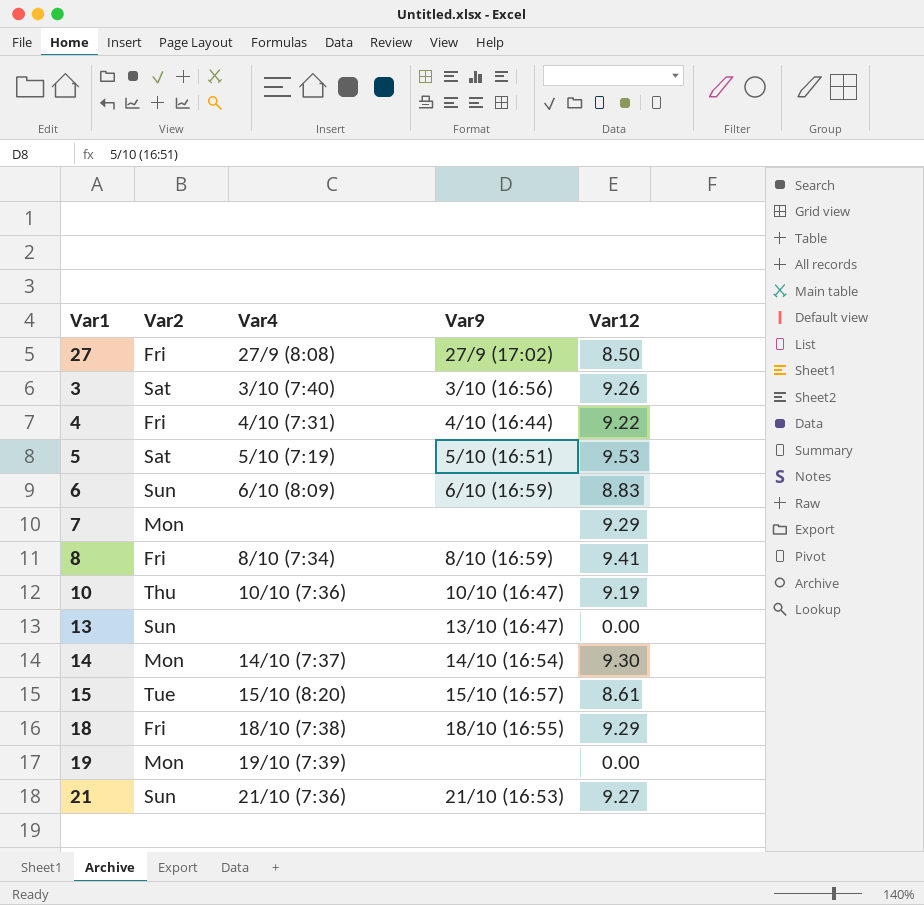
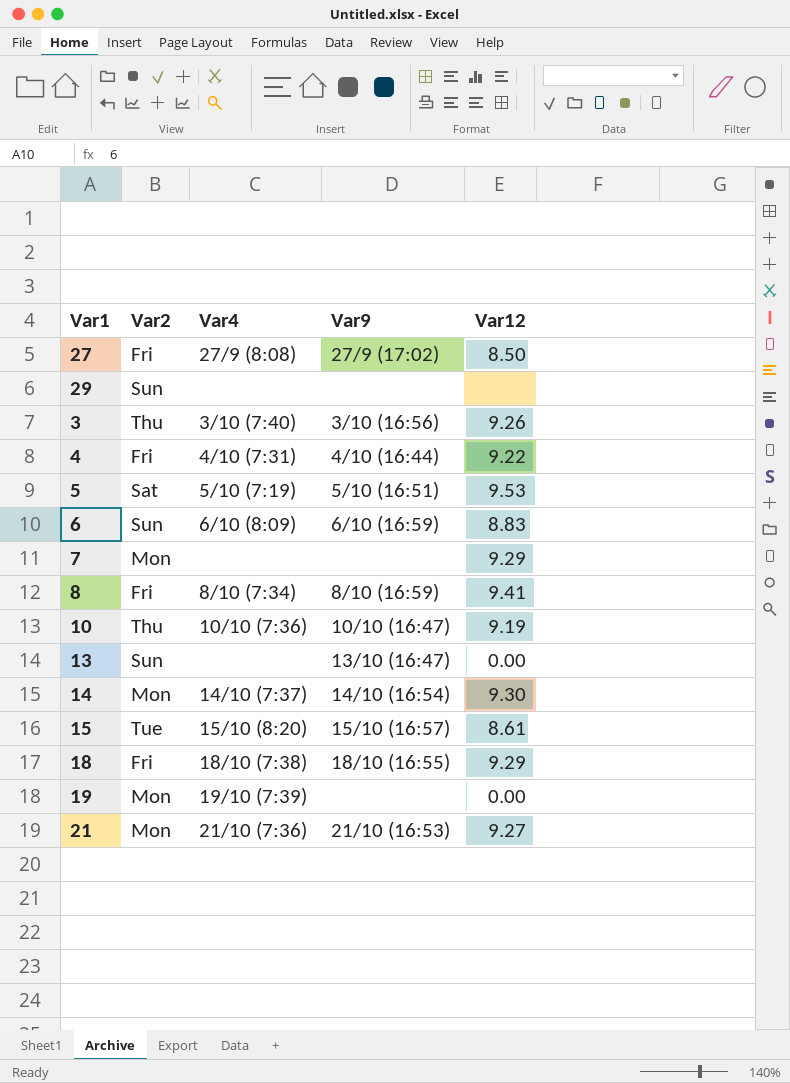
row 29: none -> Sun | none | none | none
3 | Var2: Sat -> Thu
21 | Var2: Sun -> Mon

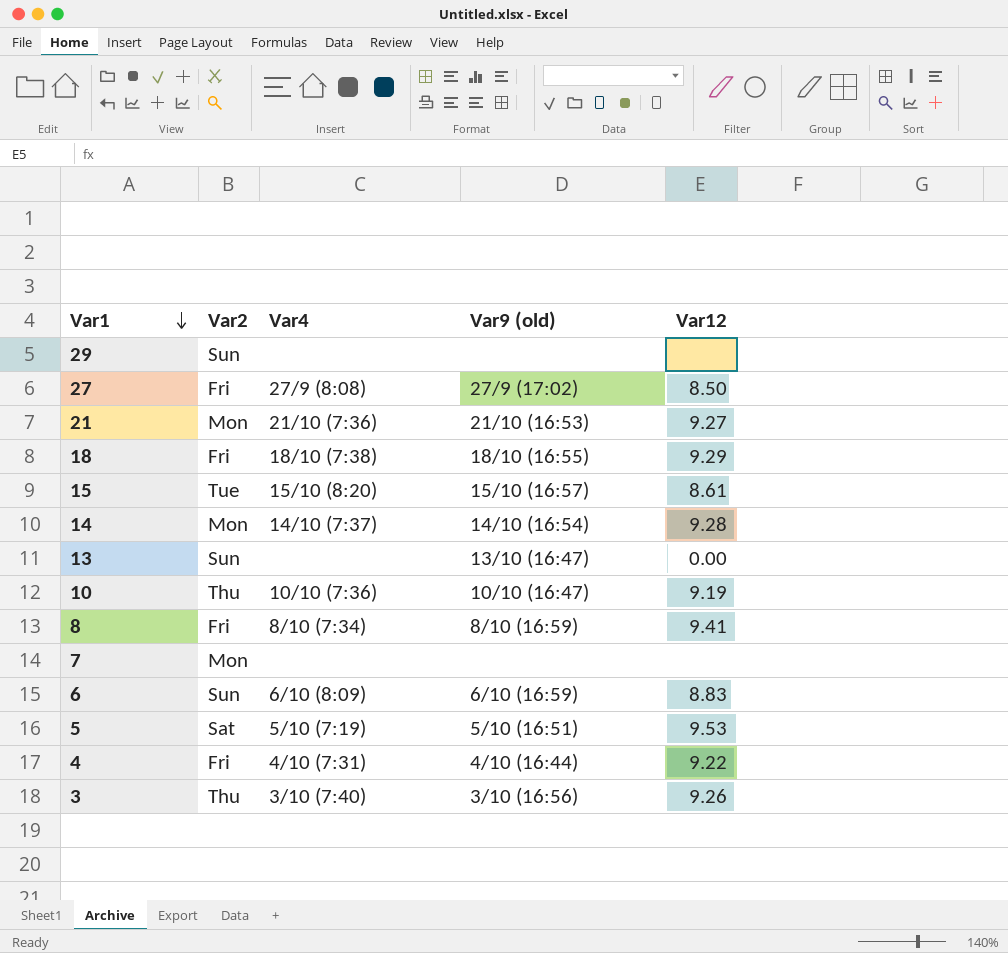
row order: none -> Var1 descending
column name: Var9 -> Var9 (old)
row 19: Mon | 19/10 (7:39) | none | 0.00 -> none
14 | Var12: 9.30 -> 9.28
7 | Var12: 9.29 -> none

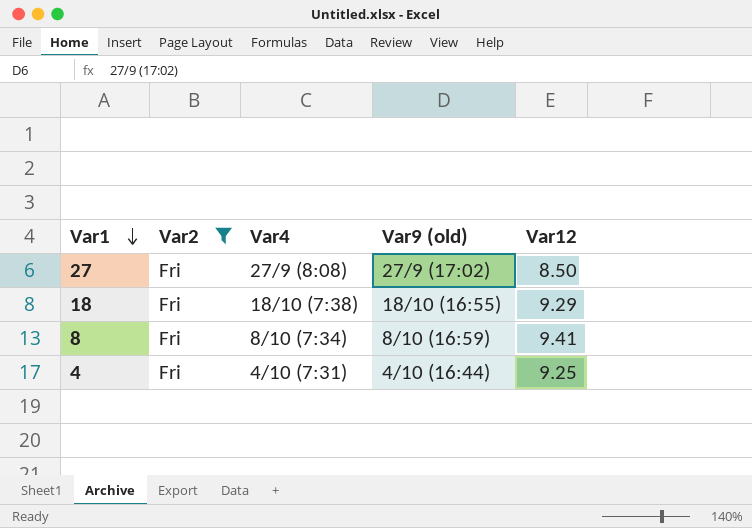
filter: none -> Var2 = Fri
4 | Var12: 9.22 -> 9.25

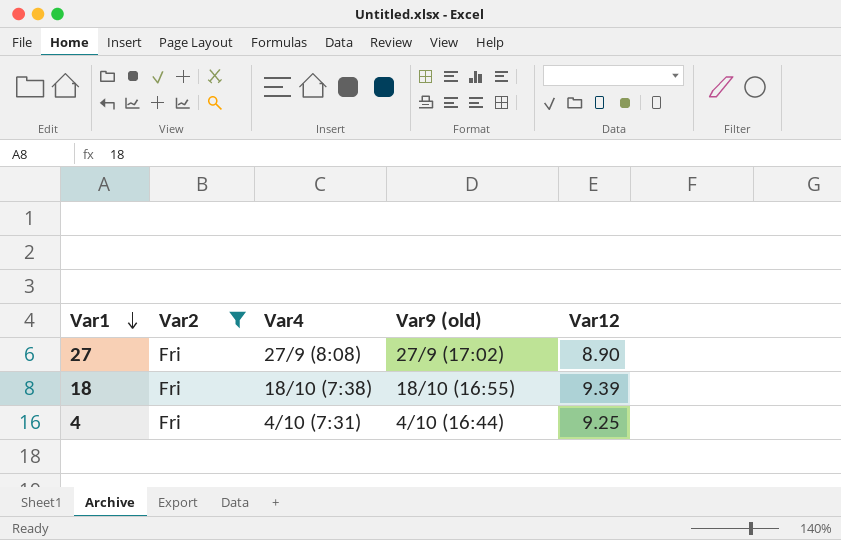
row 8: Fri | 8/10 (7:34) | 8/10 (16:59) | 9.41 -> none
27 | Var12: 8.50 -> 8.90
18 | Var12: 9.29 -> 9.39

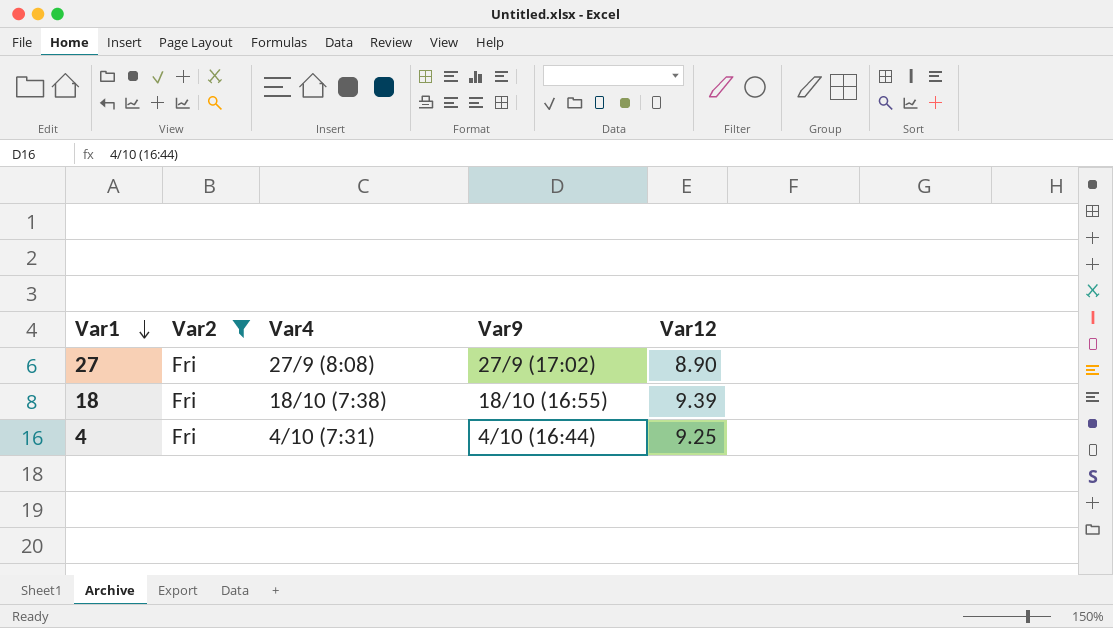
column name: Var9 (old) -> Var9

